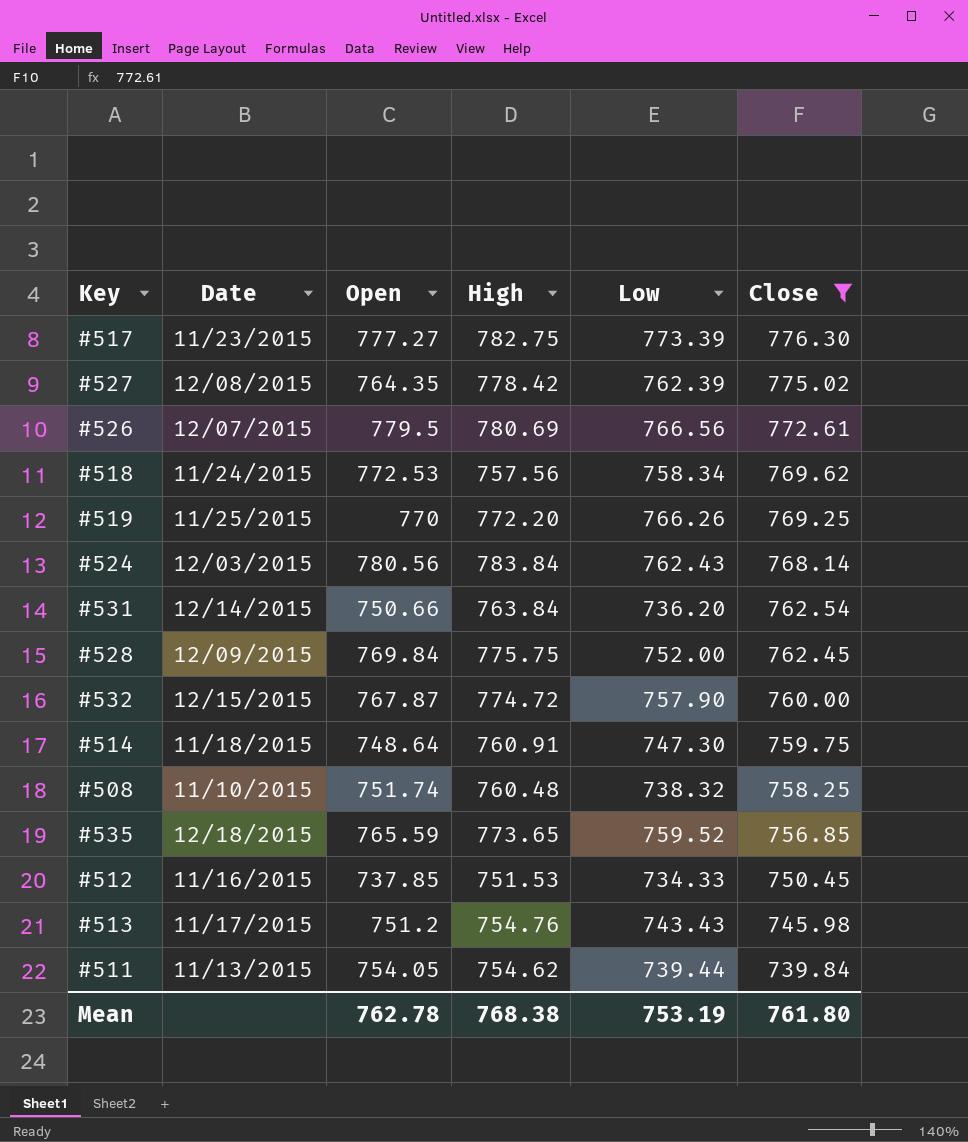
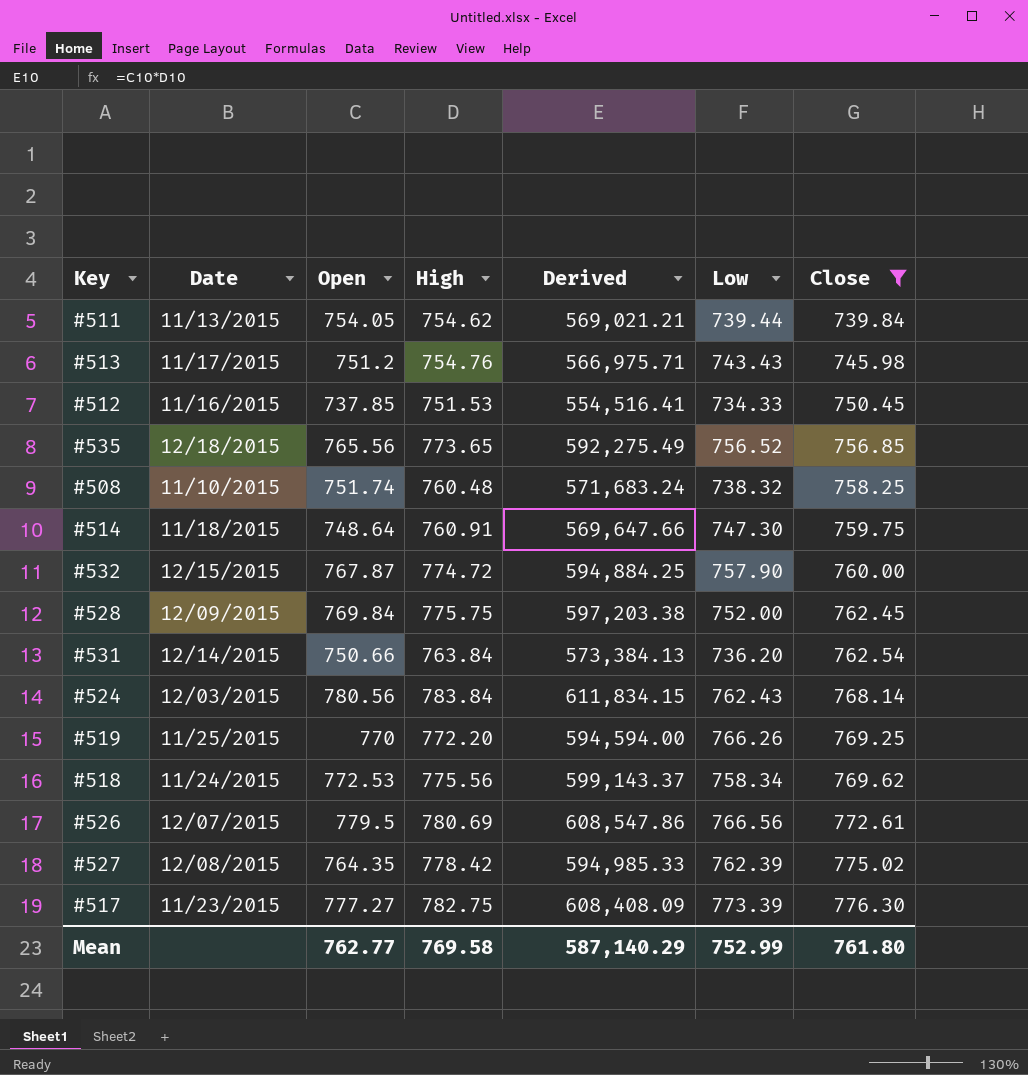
row order: Close descending -> Close ascending
column Derived | formula: none -> [Open] * [High]
#535 | Open: 765.59 -> 765.56
#535 | Low: 759.52 -> 756.52
#518 | High: 757.56 -> 775.56
Mean | Open: 762.78 -> 762.77
Mean | High: 768.38 -> 769.58
Mean | Low: 753.19 -> 752.99

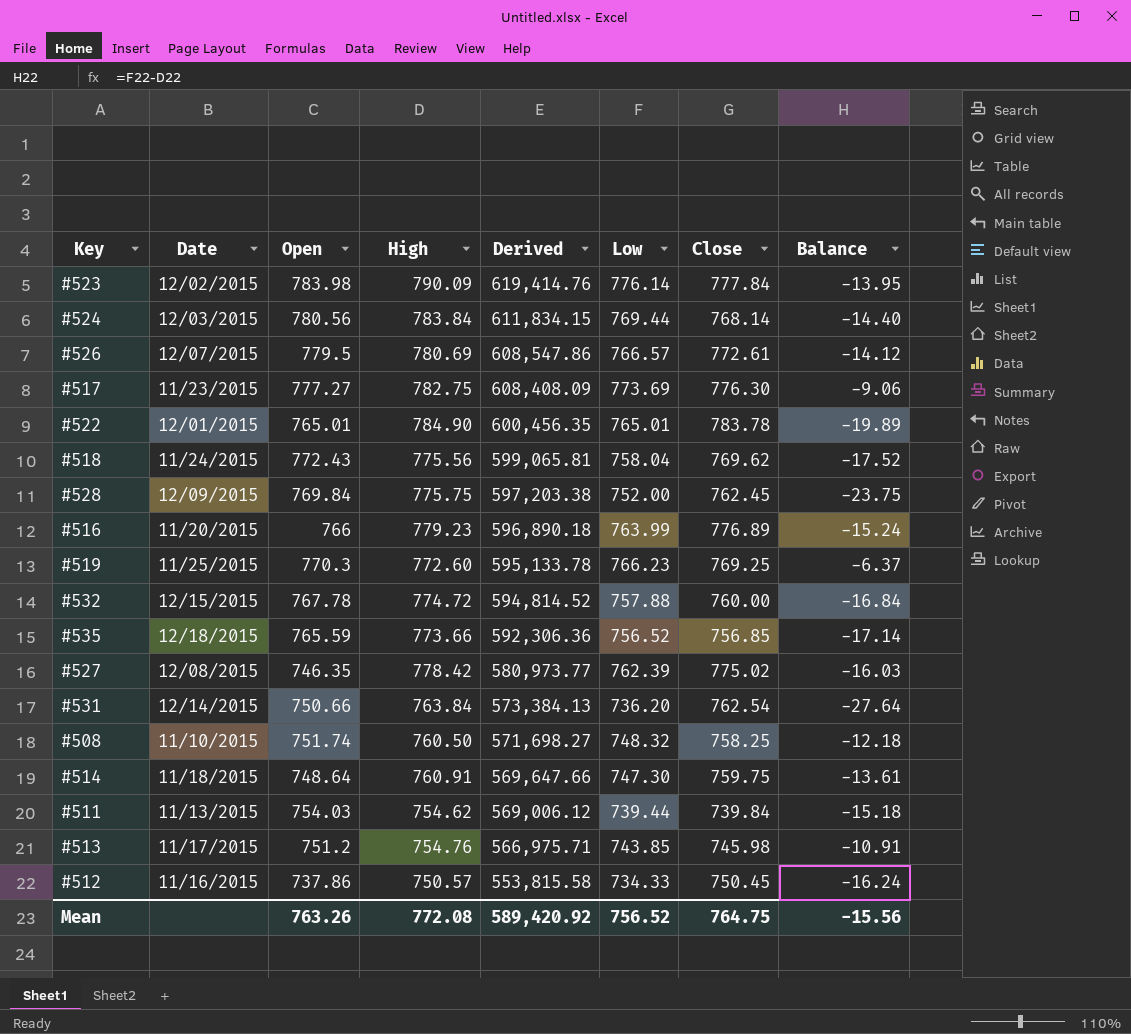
filter: Close <= 776.30 -> none
row order: Close ascending -> Derived descending
column Balance | formula: none -> [Low] - [High]
#524 | Low: 762.43 -> 769.44
#526 | Low: 766.56 -> 766.57
#517 | Low: 773.39 -> 773.69
#518 | Open: 772.53 -> 772.43
#518 | Derived: 599,143.37 -> 599,065.81
#518 | Low: 758.34 -> 758.04
#519 | Open: 770 -> 770.3
#519 | High: 772.20 -> 772.60
#519 | Derived: 594,594.00 -> 595,133.78
#519 | Low: 766.26 -> 766.23
#532 | Open: 767.87 -> 767.78
#532 | Derived: 594,884.25 -> 594,814.52
#532 | Low: 757.90 -> 757.88
#535 | Open: 765.56 -> 765.59
#535 | High: 773.65 -> 773.66
#535 | Derived: 592,275.49 -> 592,306.36
#527 | Open: 764.35 -> 746.35
#527 | Derived: 594,985.33 -> 580,973.77
#508 | High: 760.48 -> 760.50
#508 | Derived: 571,683.24 -> 571,698.27
#508 | Low: 738.32 -> 748.32
#511 | Open: 754.05 -> 754.03
#511 | Derived: 569,021.21 -> 569,006.12
#513 | Low: 743.43 -> 743.85
#512 | Open: 737.85 -> 737.86
#512 | High: 751.53 -> 750.57
#512 | Derived: 554,516.41 -> 553,815.58
Mean | Open: 762.77 -> 763.26
Mean | High: 769.58 -> 772.08
Mean | Derived: 587,140.29 -> 589,420.92
Mean | Low: 752.99 -> 756.52
Mean | Close: 761.80 -> 764.75

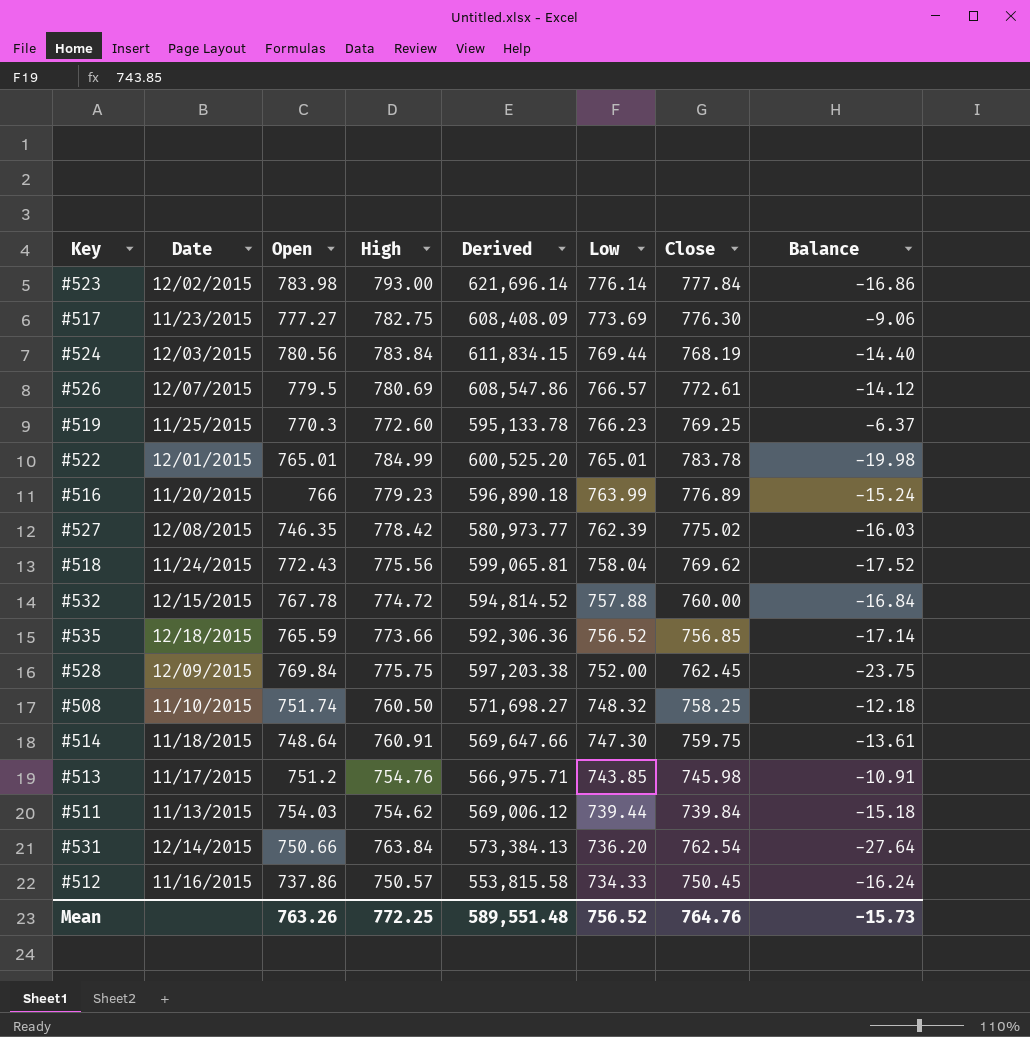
row order: Derived descending -> Low descending
#523 | High: 790.09 -> 793.00
#523 | Derived: 619,414.76 -> 621,696.14
#523 | Balance: -13.95 -> -16.86
#524 | Close: 768.14 -> 768.19
#522 | High: 784.90 -> 784.99
#522 | Derived: 600,456.35 -> 600,525.20
#522 | Balance: -19.89 -> -19.98
Mean | High: 772.08 -> 772.25
Mean | Derived: 589,420.92 -> 589,551.48
Mean | Close: 764.75 -> 764.76
Mean | Balance: -15.56 -> -15.73

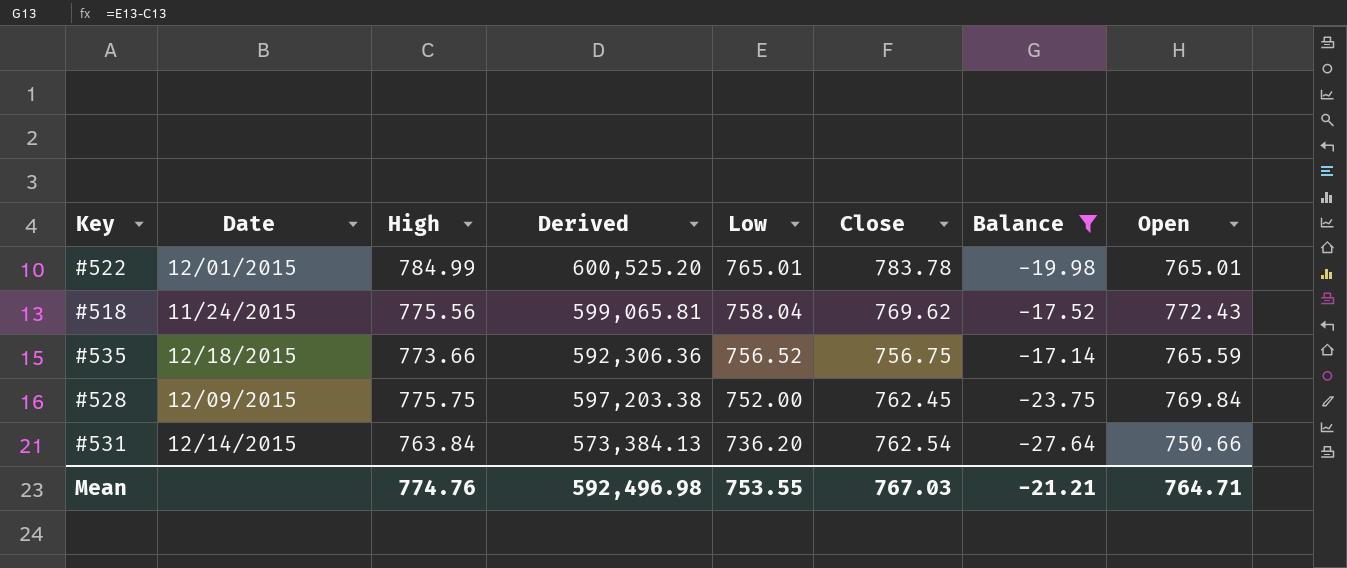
filter: none -> Balance <= -17.14
column Open | position: 3 -> 8
#535 | Close: 756.85 -> 756.75
Mean | High: 772.25 -> 774.76
Mean | Derived: 589,551.48 -> 592,496.98
Mean | Low: 756.52 -> 753.55
Mean | Close: 764.76 -> 767.03
Mean | Balance: -15.73 -> -21.21
Mean | Open: 763.26 -> 764.71

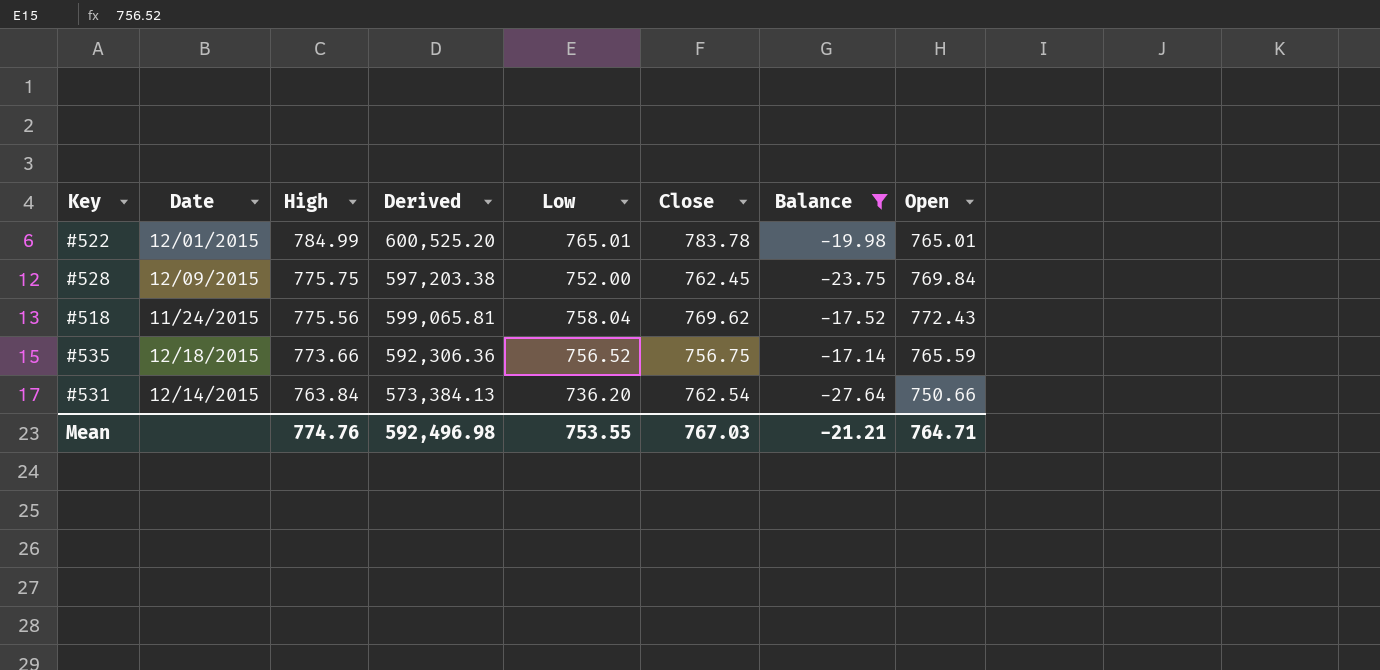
row order: Low descending -> High descending

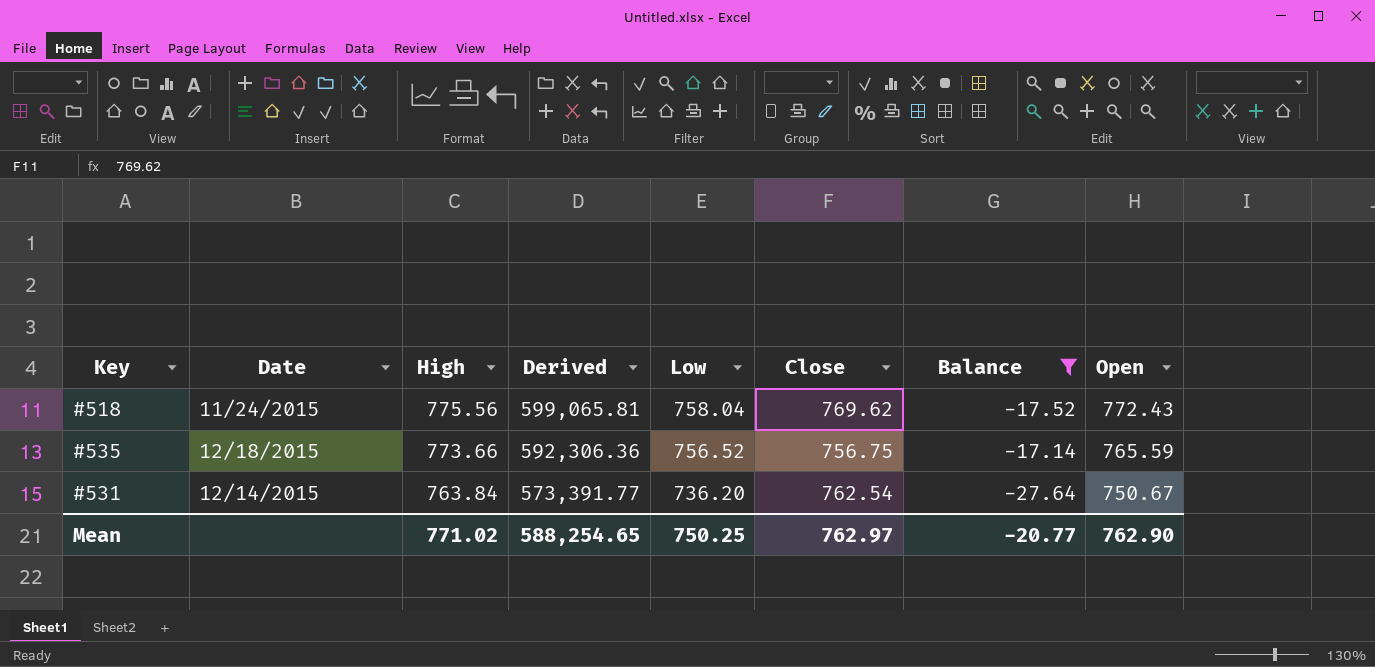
row #522: 12/01/2015 | 784.99 | 600,525.20 | 765.01 | 783.78 | -19.98 | 765.01 -> none
row #528: 12/09/2015 | 775.75 | 597,203.38 | 752.00 | 762.45 | -23.75 | 769.84 -> none
#531 | Derived: 573,384.13 -> 573,391.77
#531 | Open: 750.66 -> 750.67
Mean | High: 774.76 -> 771.02
Mean | Derived: 592,496.98 -> 588,254.65
Mean | Low: 753.55 -> 750.25
Mean | Close: 767.03 -> 762.97
Mean | Balance: -21.21 -> -20.77
Mean | Open: 764.71 -> 762.90

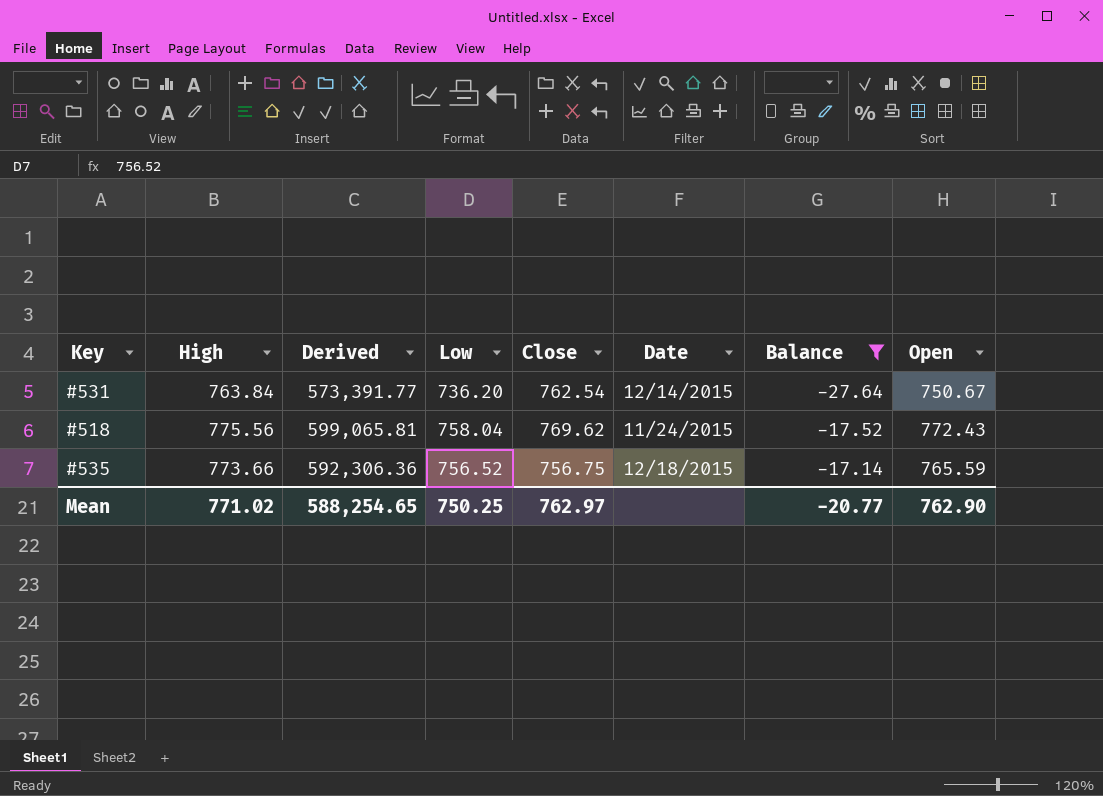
row order: High descending -> Balance ascending
column Date | position: 2 -> 6

